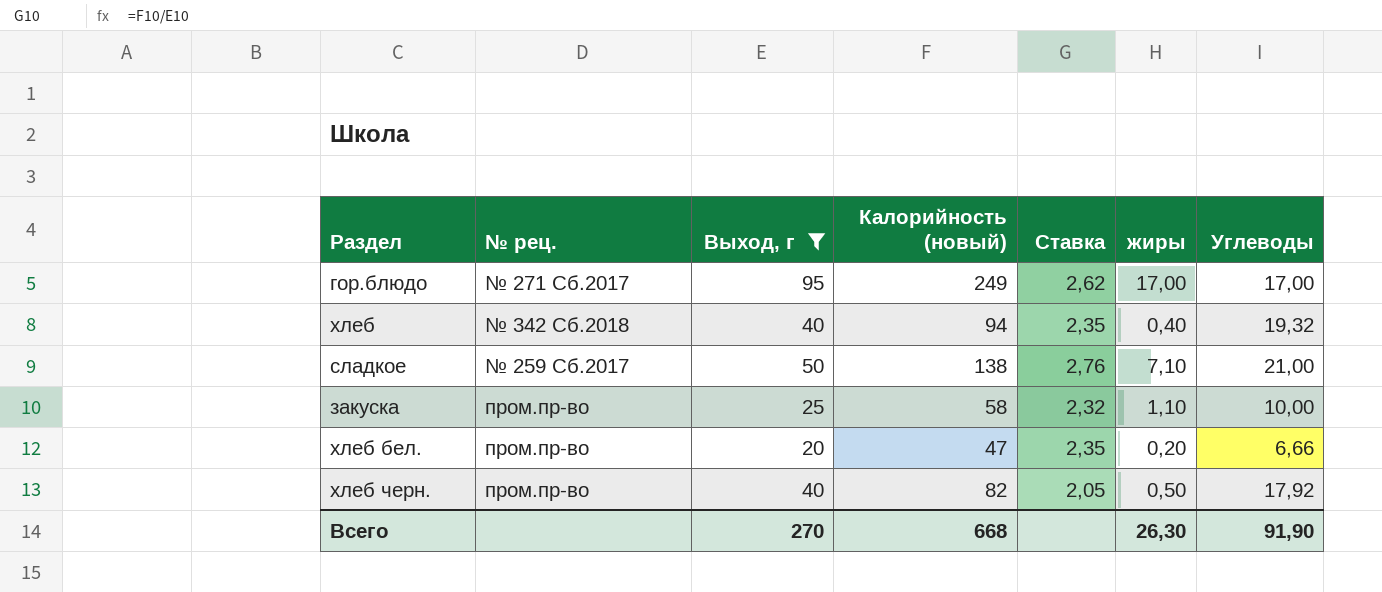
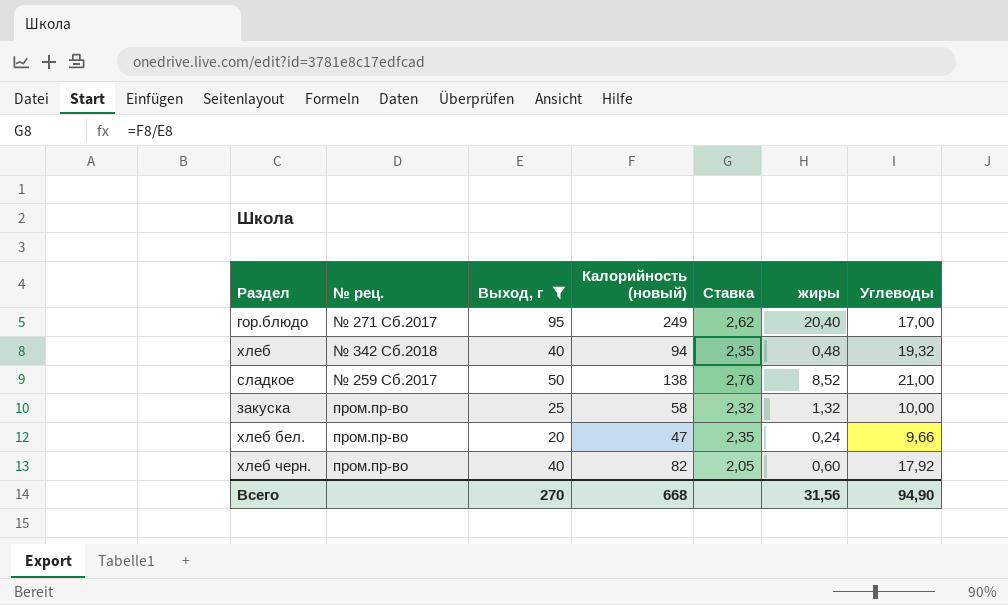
гор.блюдо | жиры: 17,00 -> 20,40
хлеб | жиры: 0,40 -> 0,48
сладкое | жиры: 7,10 -> 8,52
закуска | жиры: 1,10 -> 1,32
хлеб бел. | жиры: 0,20 -> 0,24
хлеб бел. | Углеводы: 6,66 -> 9,66
хлеб черн. | жиры: 0,50 -> 0,60
Всего | жиры: 26,30 -> 31,56
Всего | Углеводы: 91,90 -> 94,90

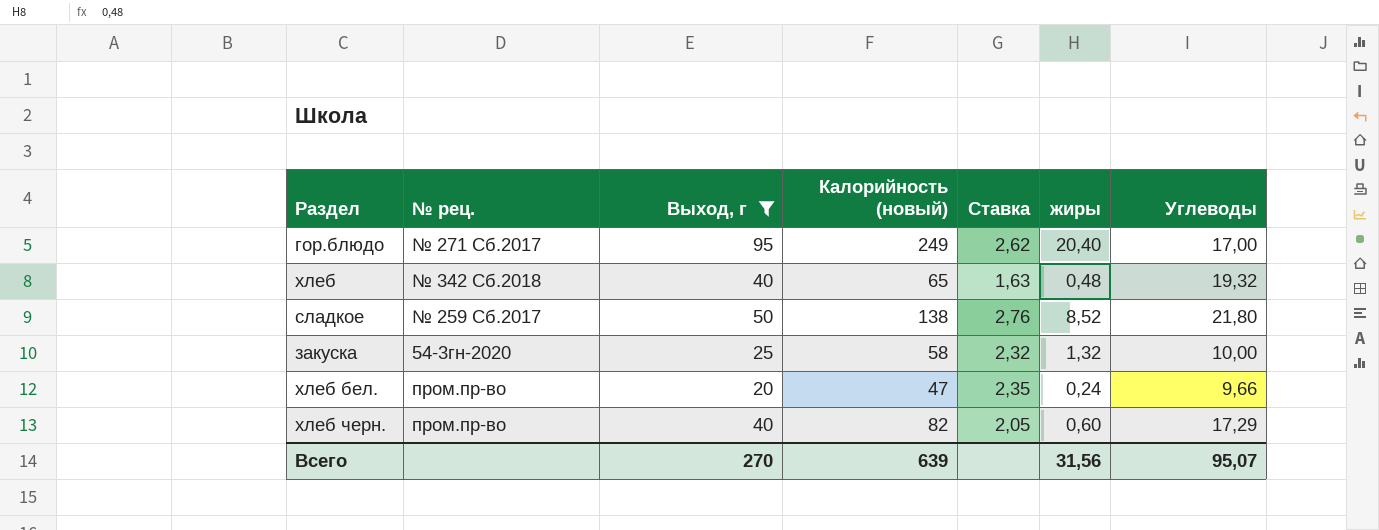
хлеб | Калорийность (новый): 94 -> 65
хлеб | Ставка: 2,35 -> 1,63
сладкое | Углеводы: 21,00 -> 21,80
закуска | № рец.: пром.пр-во -> 54-3гн-2020
хлеб черн. | Углеводы: 17,92 -> 17,29
Всего | Калорийность (новый): 668 -> 639
Всего | Углеводы: 94,90 -> 95,07

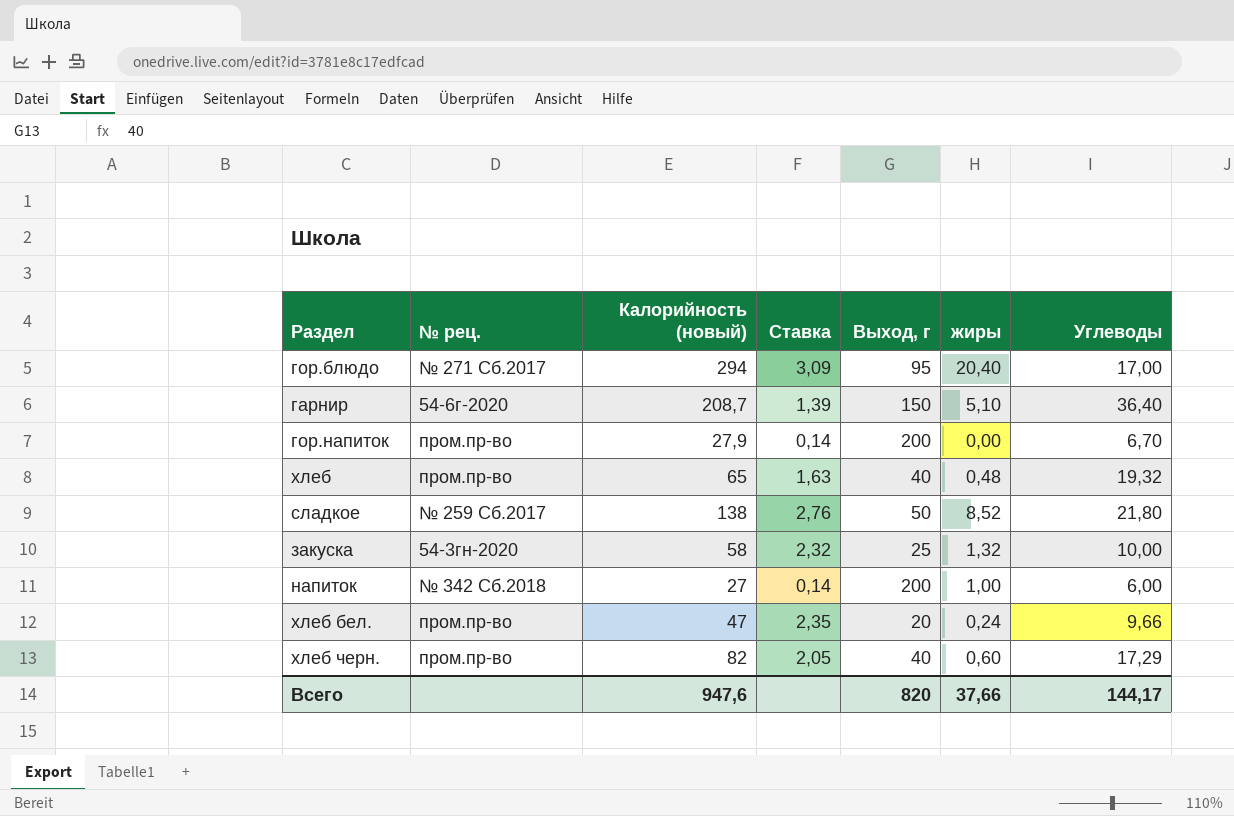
filter: Выход, г <= 95 -> none
column Выход, г | position: 3 -> 5
гор.блюдо | Калорийность (новый): 249 -> 294
гор.блюдо | Ставка: 2,62 -> 3,09
хлеб | № рец.: № 342 Сб.2018 -> пром.пр-во
Всего | Калорийность (новый): 639 -> 947,6
Всего | Выход, г: 270 -> 820
Всего | жиры: 31,56 -> 37,66
Всего | Углеводы: 95,07 -> 144,17

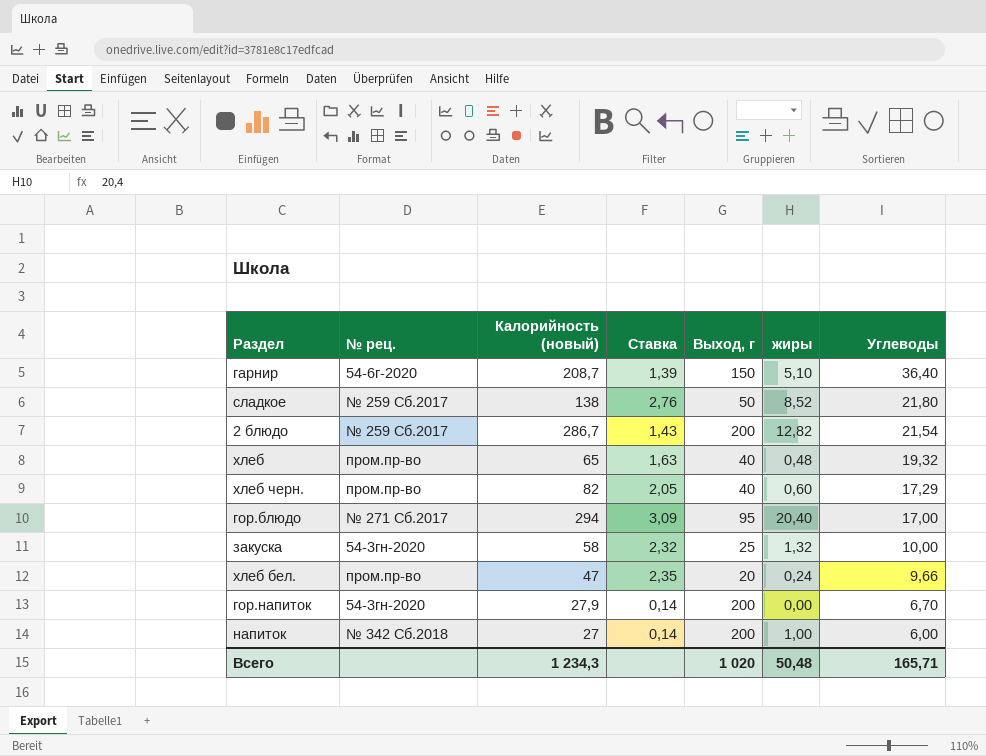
row order: none -> Углеводы descending
row 2 блюдо: none -> № 259 Сб.2017 | 286,7 | 1,43 | 200 | 12,82 | 21,54
гор.напиток | № рец.: пром.пр-во -> 54-3гн-2020
Всего | Калорийность (новый): 947,6 -> 1 234,3
Всего | Выход, г: 820 -> 1 020
Всего | жиры: 37,66 -> 50,48
Всего | Углеводы: 144,17 -> 165,71

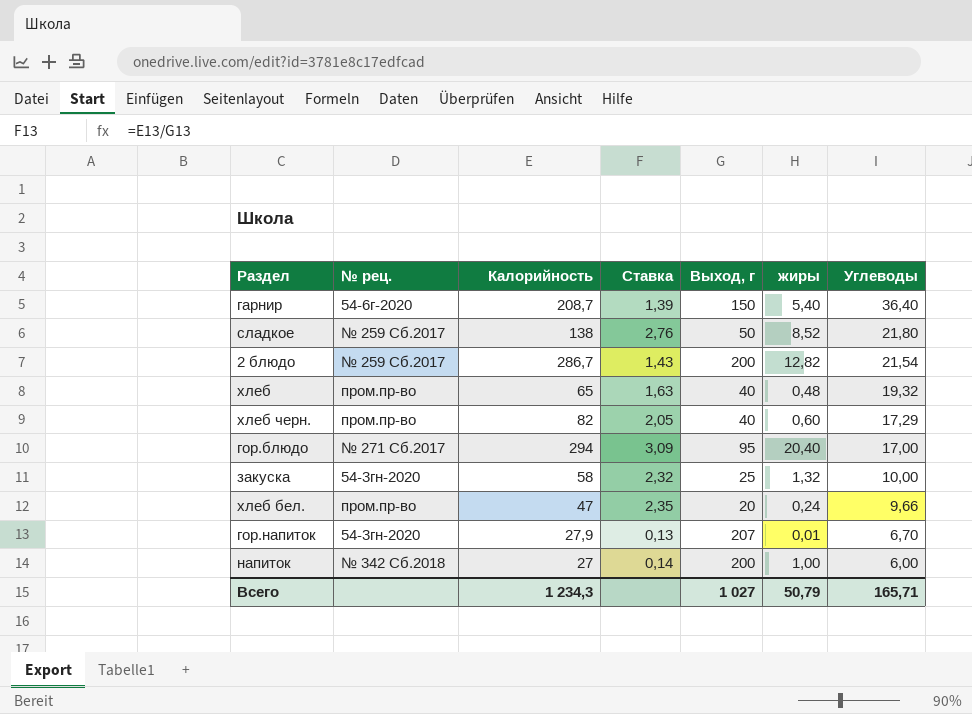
column name: Калорийность (новый) -> Калорийность
гарнир | жиры: 5,10 -> 5,40
гор.напиток | Ставка: 0,14 -> 0,13
гор.напиток | Выход, г: 200 -> 207
гор.напиток | жиры: 0,00 -> 0,01
Всего | Выход, г: 1 020 -> 1 027
Всего | жиры: 50,48 -> 50,79

